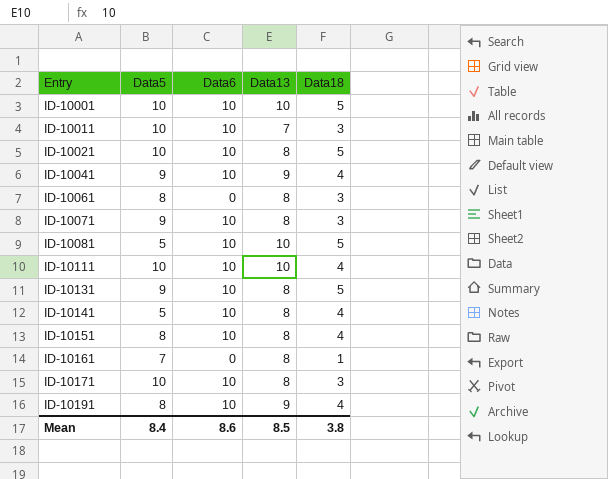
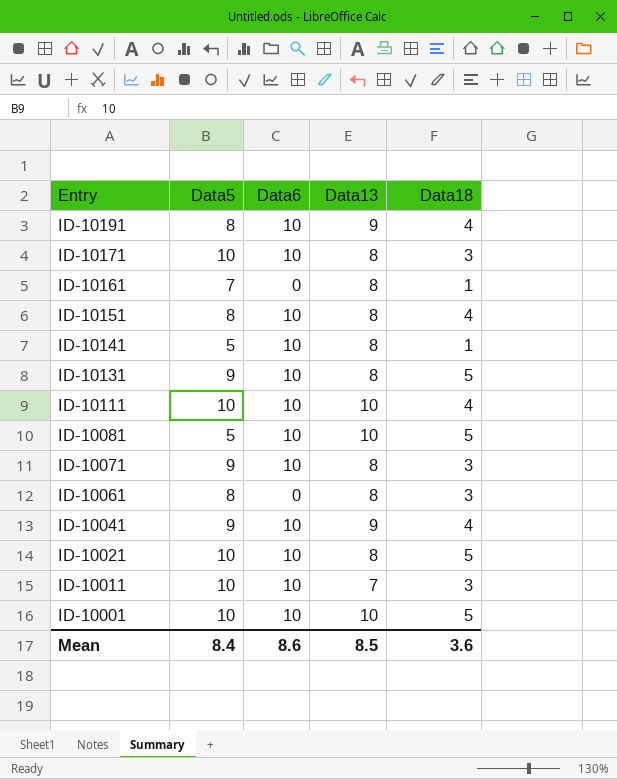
row order: Entry ascending -> Entry descending
ID-10141 | Data18: 4 -> 1
Mean | Data18: 3.8 -> 3.6

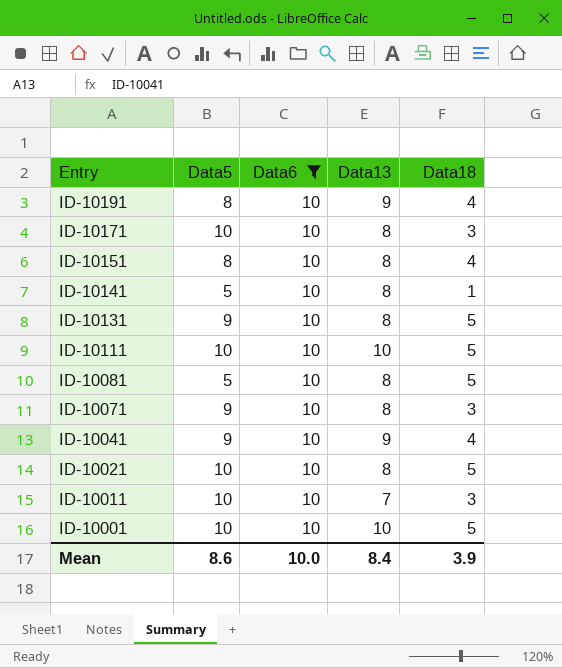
filter: none -> Data6 = 10
ID-10111 | Data18: 4 -> 5
ID-10081 | Data13: 10 -> 8
Mean | Data5: 8.4 -> 8.6
Mean | Data6: 8.6 -> 10.0
Mean | Data13: 8.5 -> 8.4
Mean | Data18: 3.6 -> 3.9

